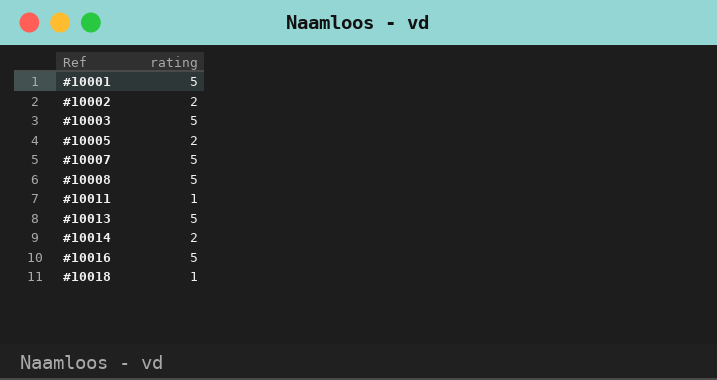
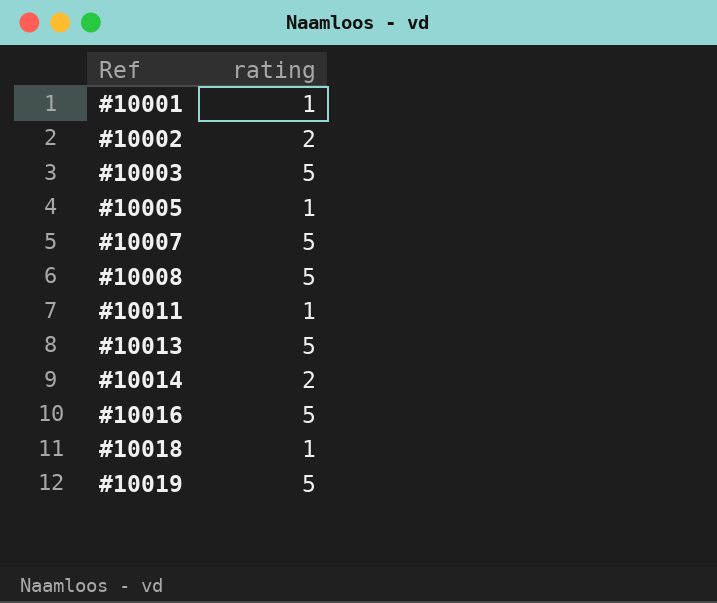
#10001 | rating: 5 -> 1
#10005 | rating: 2 -> 1
row #10019: none -> 5

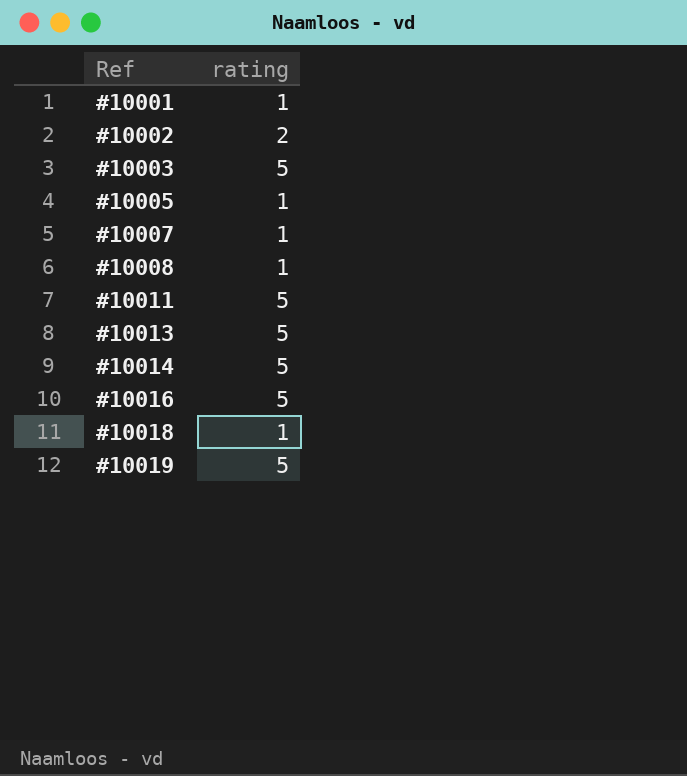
#10007 | rating: 5 -> 1
#10008 | rating: 5 -> 1
#10011 | rating: 1 -> 5
#10014 | rating: 2 -> 5

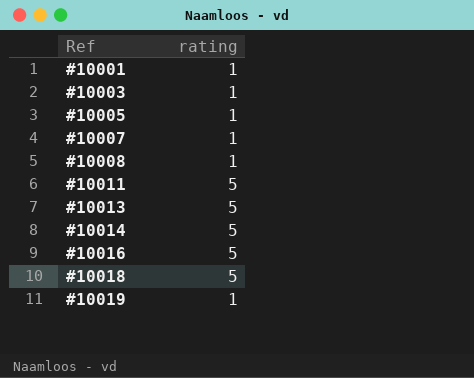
row #10002: 2 -> none
#10003 | rating: 5 -> 1
#10018 | rating: 1 -> 5
#10019 | rating: 5 -> 1

